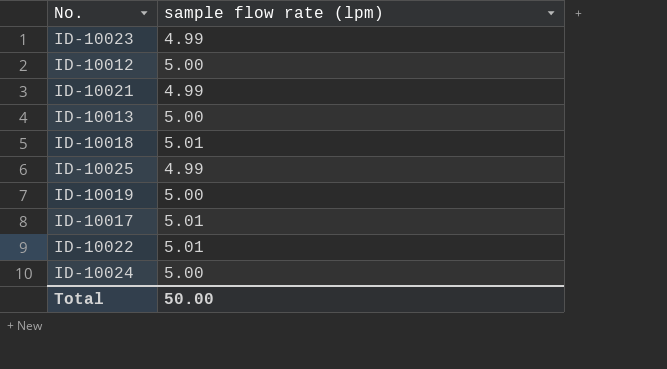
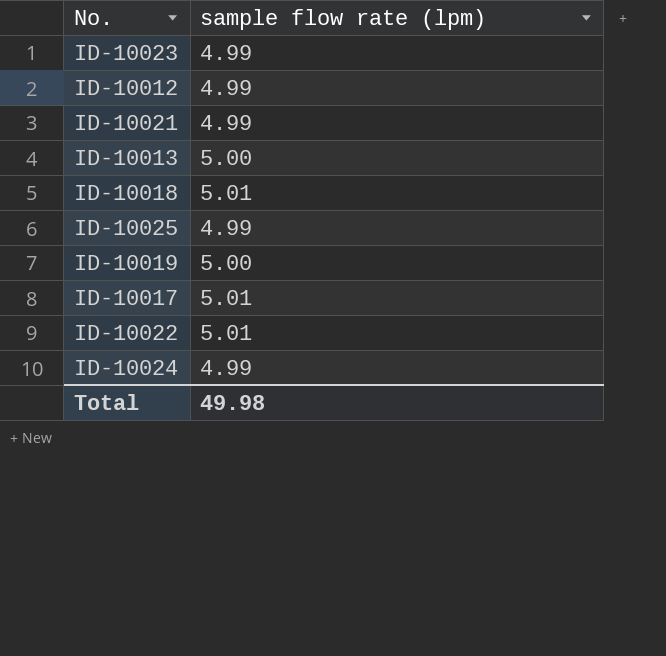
ID-10012 | sample flow rate (lpm): 5.00 -> 4.99
ID-10024 | sample flow rate (lpm): 5.00 -> 4.99
Total | sample flow rate (lpm): 50.00 -> 49.98

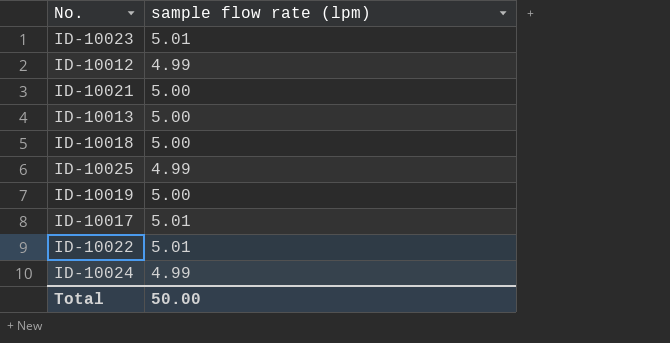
ID-10023 | sample flow rate (lpm): 4.99 -> 5.01
ID-10021 | sample flow rate (lpm): 4.99 -> 5.00
ID-10018 | sample flow rate (lpm): 5.01 -> 5.00
Total | sample flow rate (lpm): 49.98 -> 50.00

